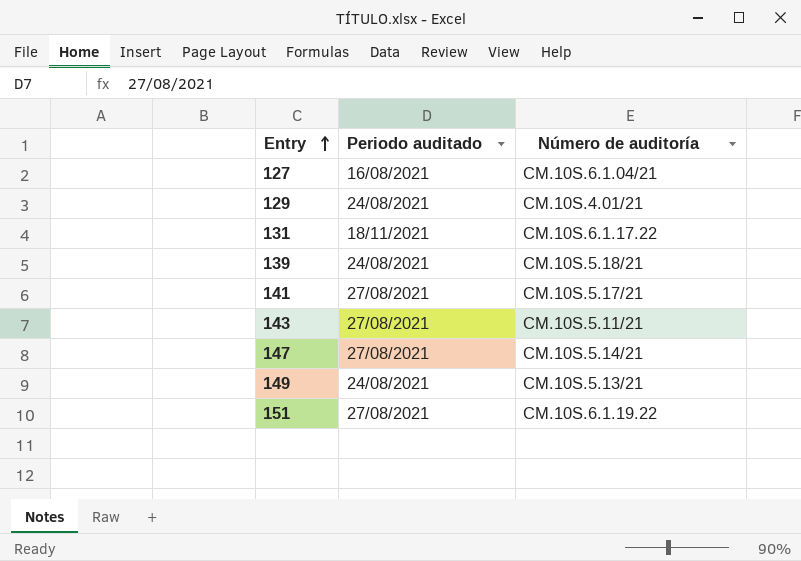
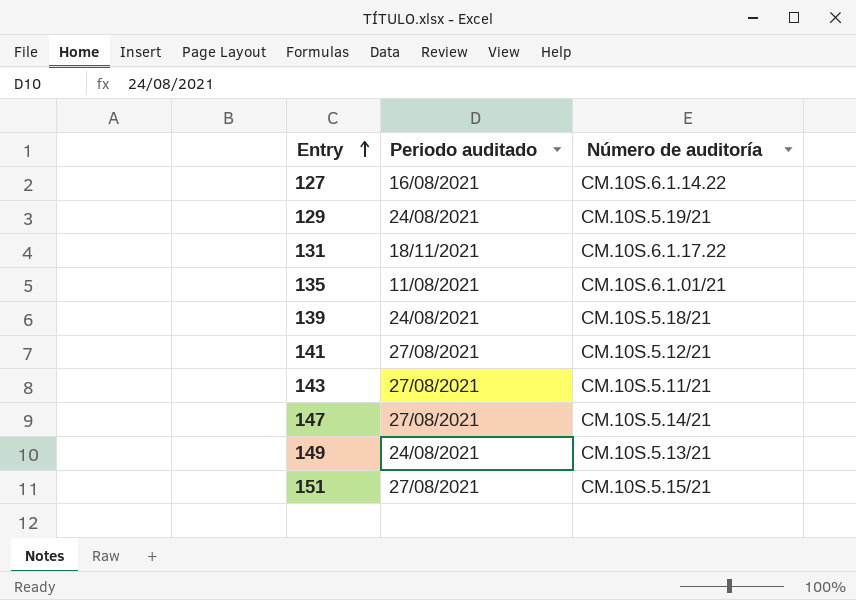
127 | Número de auditoría: CM.10S.6.1.04/21 -> CM.10S.6.1.14.22
129 | Número de auditoría: CM.10S.4.01/21 -> CM.10S.5.19/21
row 135: none -> 11/08/2021 | CM.10S.6.1.01/21
141 | Número de auditoría: CM.10S.5.17/21 -> CM.10S.5.12/21
151 | Número de auditoría: CM.10S.6.1.19.22 -> CM.10S.5.15/21

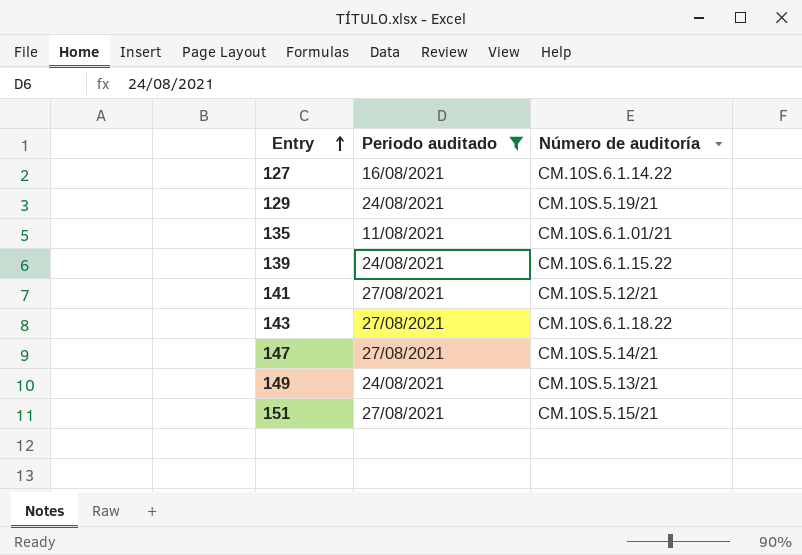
filter: none -> Periodo auditado != 18/11/2021
139 | Número de auditoría: CM.10S.5.18/21 -> CM.10S.6.1.15.22
143 | Número de auditoría: CM.10S.5.11/21 -> CM.10S.6.1.18.22

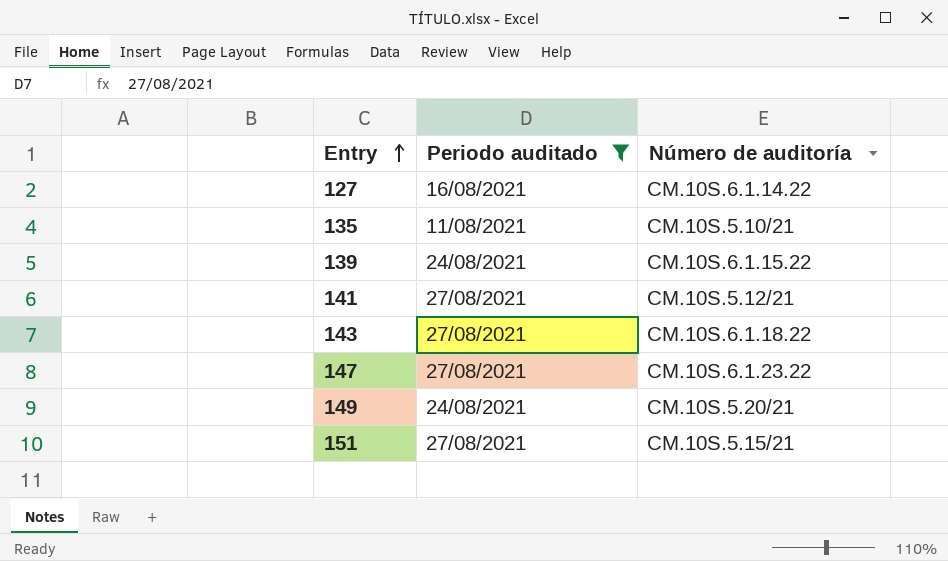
row 129: 24/08/2021 | CM.10S.5.19/21 -> none
135 | Número de auditoría: CM.10S.6.1.01/21 -> CM.10S.5.10/21
147 | Número de auditoría: CM.10S.5.14/21 -> CM.10S.6.1.23.22
149 | Número de auditoría: CM.10S.5.13/21 -> CM.10S.5.20/21

